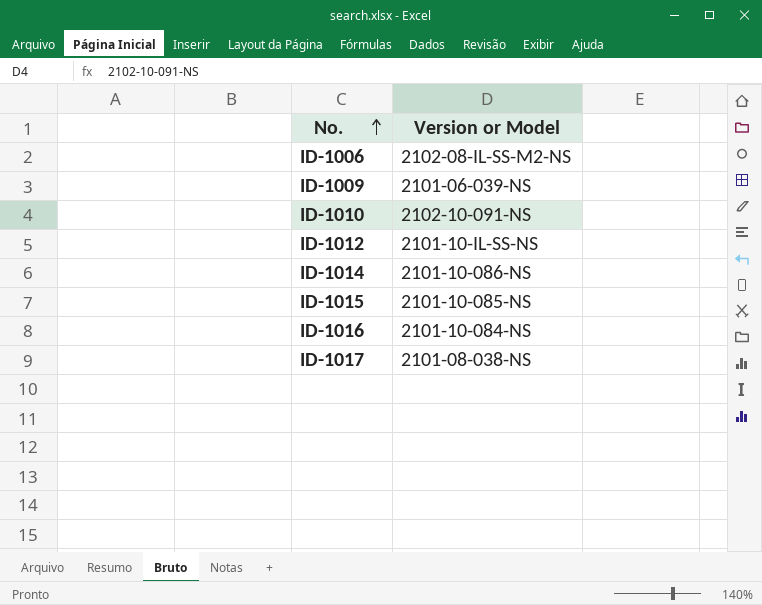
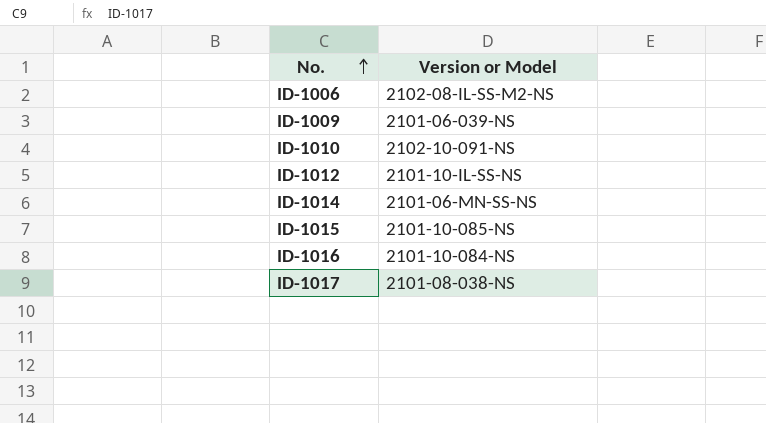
ID-1014 | Version or Model: 2101-10-086-NS -> 2101-06-MN-SS-NS

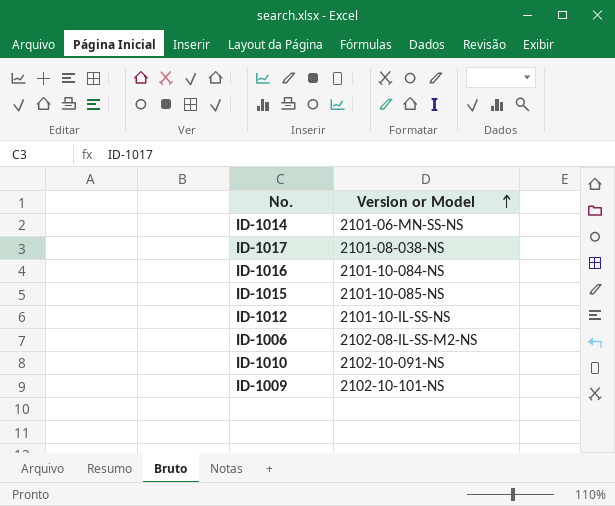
row order: No. ascending -> Version or Model ascending
ID-1009 | Version or Model: 2101-06-039-NS -> 2102-10-101-NS

